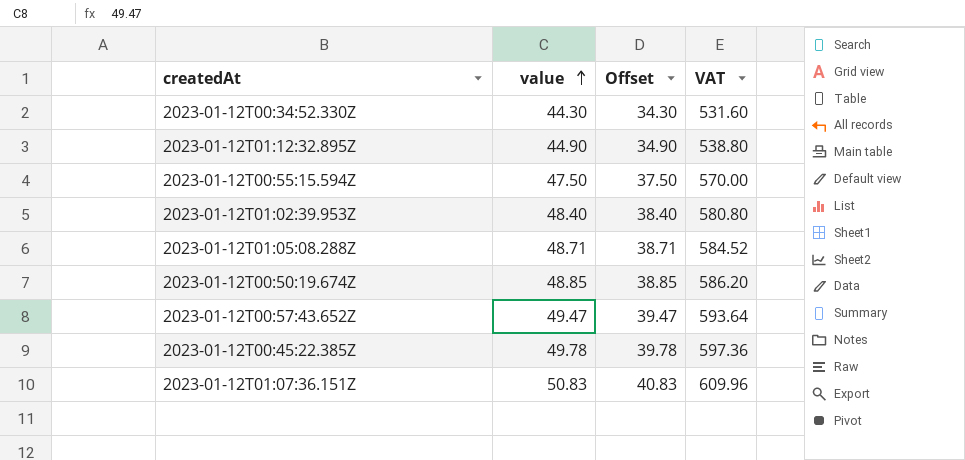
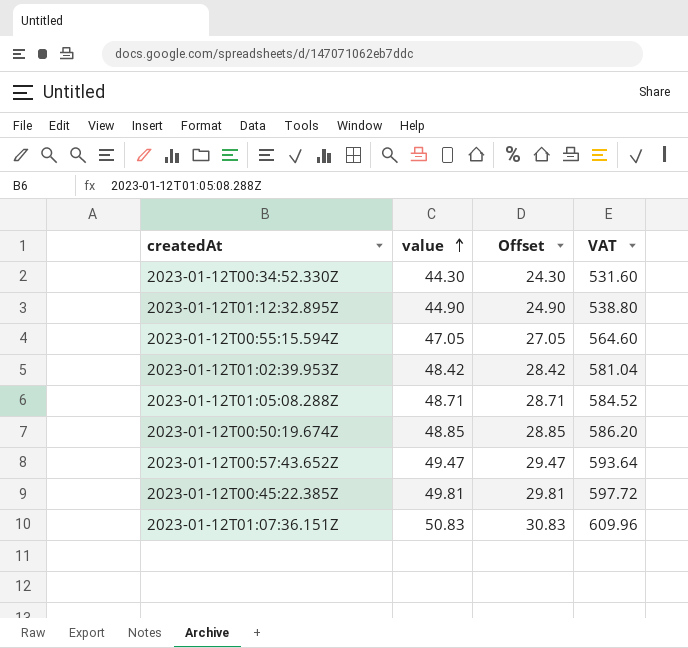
column Offset | formula: [value] - 10 -> [value] - 20
2023-01-12T00:55:15.594Z | value: 47.50 -> 47.05
2023-01-12T00:55:15.594Z | VAT: 570.00 -> 564.60
2023-01-12T01:02:39.953Z | value: 48.40 -> 48.42
2023-01-12T01:02:39.953Z | VAT: 580.80 -> 581.04
2023-01-12T00:45:22.385Z | value: 49.78 -> 49.81
2023-01-12T00:45:22.385Z | VAT: 597.36 -> 597.72

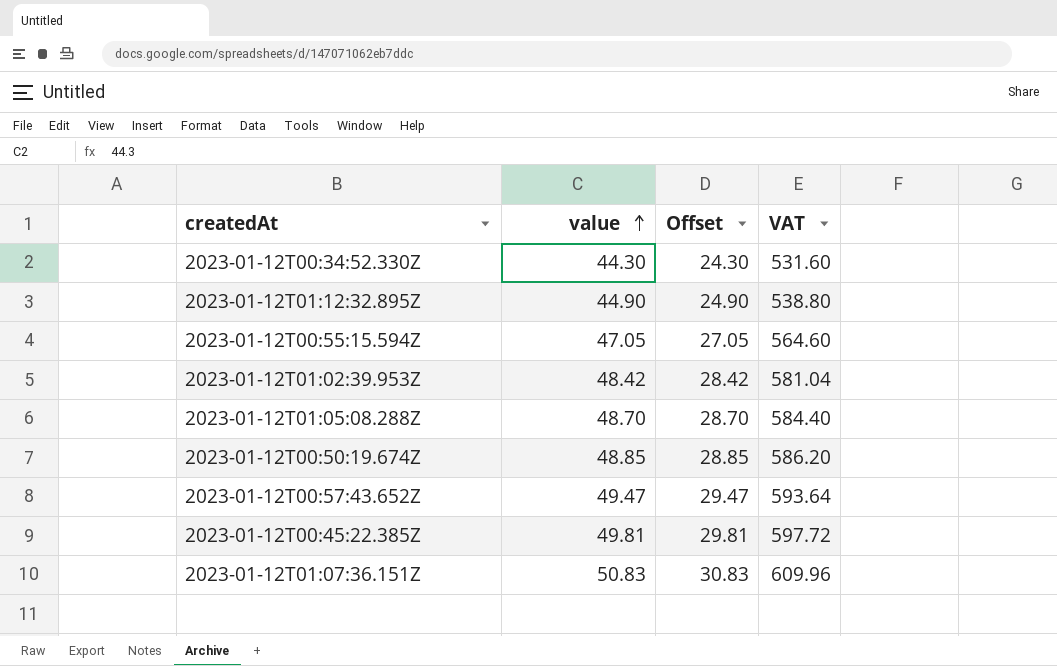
2023-01-12T01:05:08.288Z | value: 48.71 -> 48.70
2023-01-12T01:05:08.288Z | Offset: 28.71 -> 28.70
2023-01-12T01:05:08.288Z | VAT: 584.52 -> 584.40

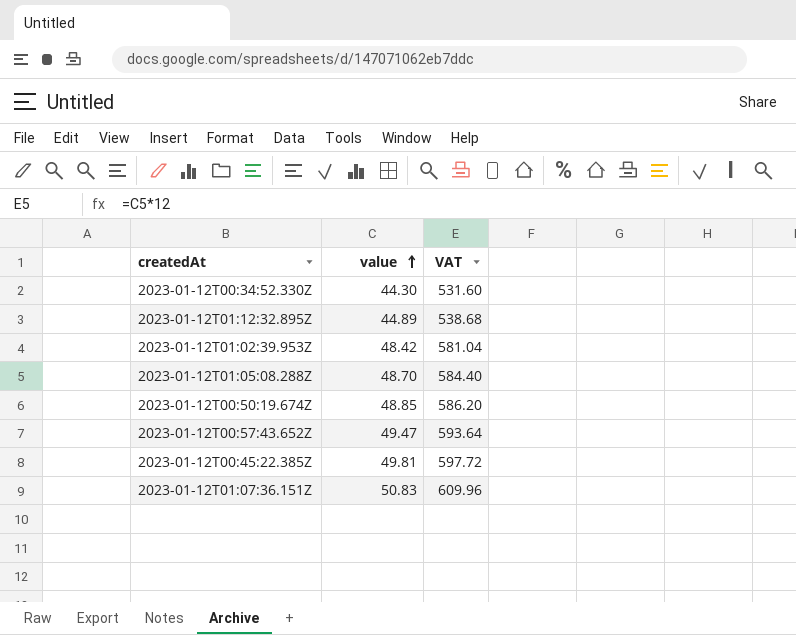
column Offset | formula: [value] - 20 -> none
row 2023-01-12T00:55:15.594Z: 47.05 | 27.05 | 564.60 -> none
2023-01-12T01:12:32.895Z | value: 44.90 -> 44.89
2023-01-12T01:12:32.895Z | VAT: 538.80 -> 538.68

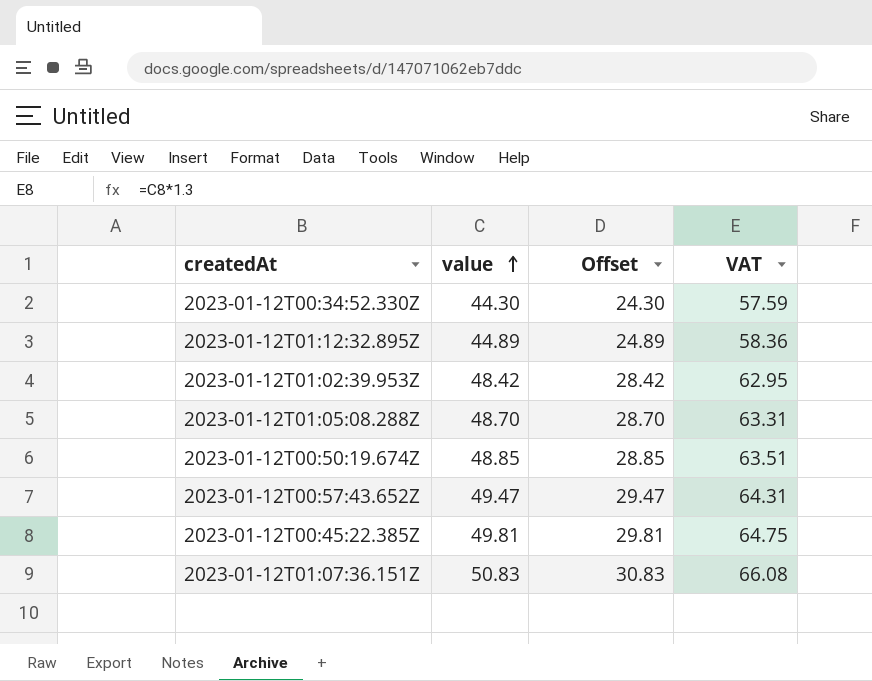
column Offset | formula: none -> [value] - 20
column VAT | formula: [value] * 12 -> [value] * 1.3

